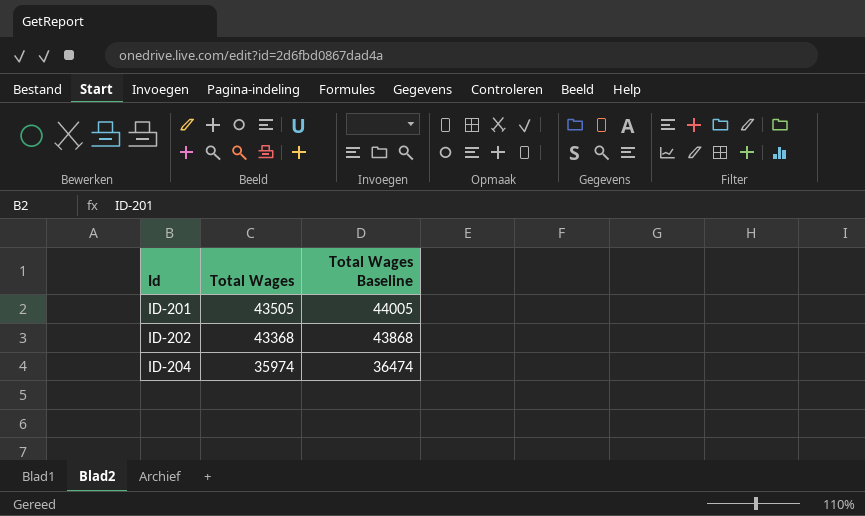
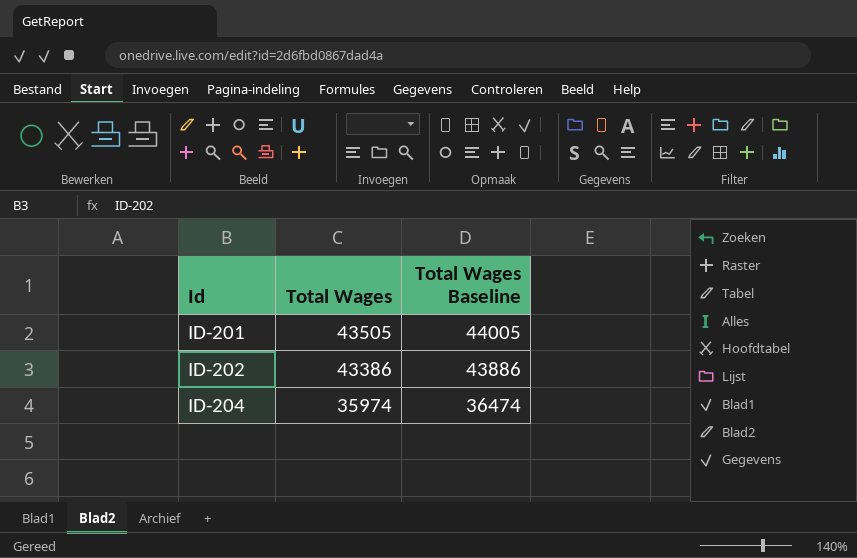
ID-202 | Total Wages: 43368 -> 43386
ID-202 | Total Wages Baseline: 43868 -> 43886

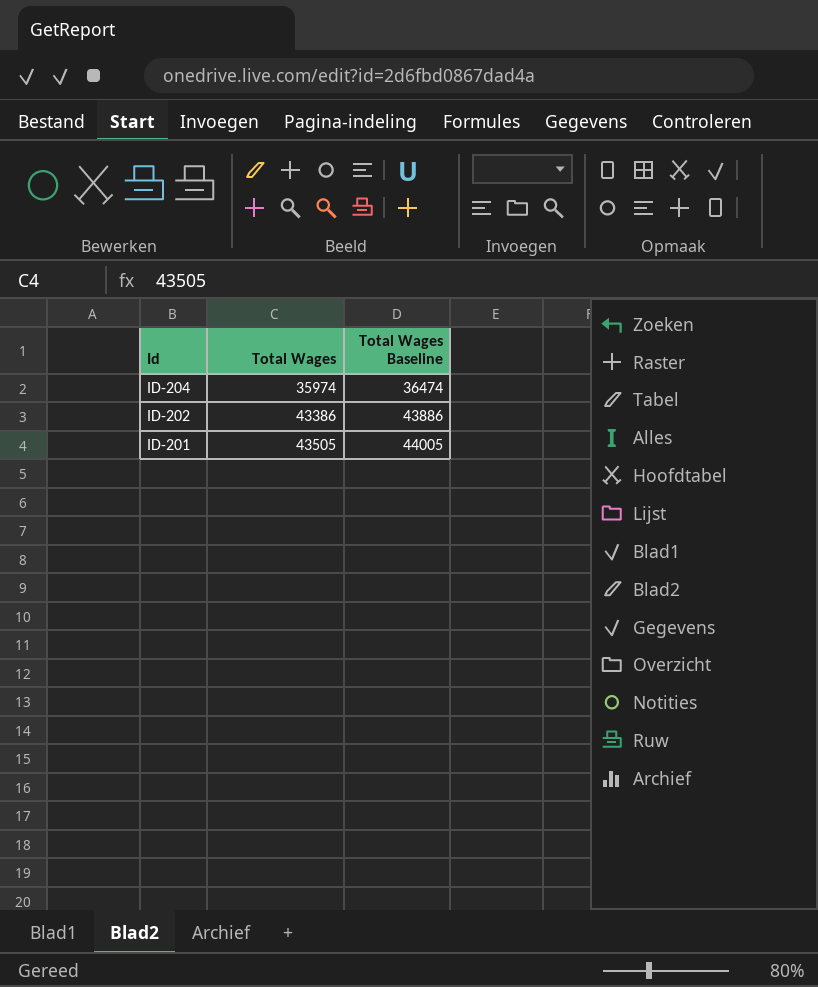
row order: Id ascending -> Id descending

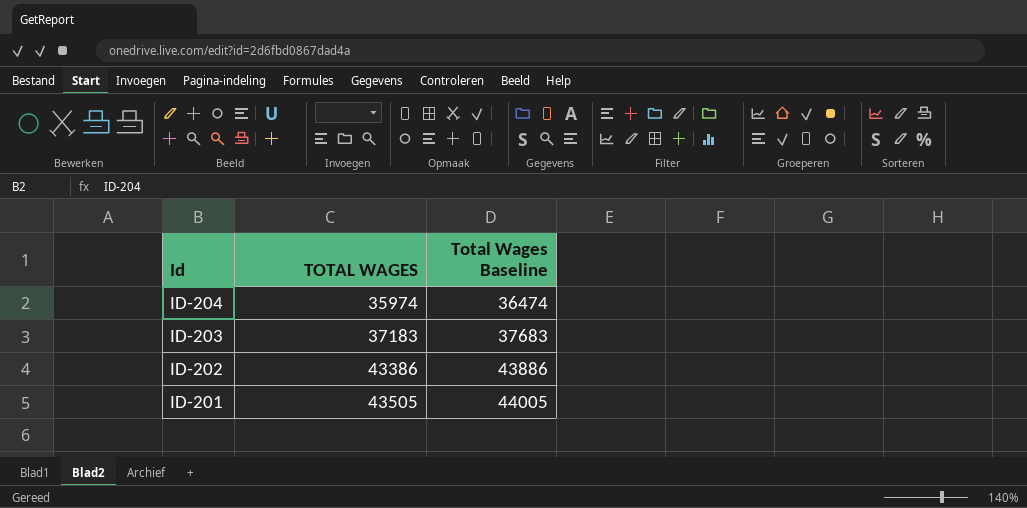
column name: Total Wages -> TOTAL WAGES
row ID-203: none -> 37183 | 37683

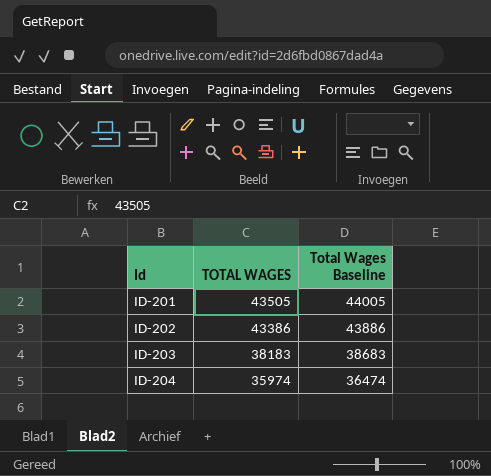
row order: Id descending -> Id ascending
ID-203 | TOTAL WAGES: 37183 -> 38183
ID-203 | Total Wages Baseline: 37683 -> 38683

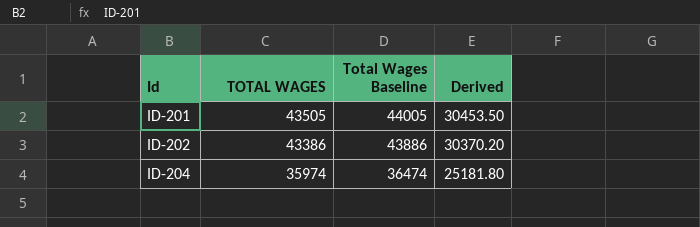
column Derived | formula: none -> [TOTAL WAGES] * 0.7
row ID-203: 38183 | 38683 -> none

